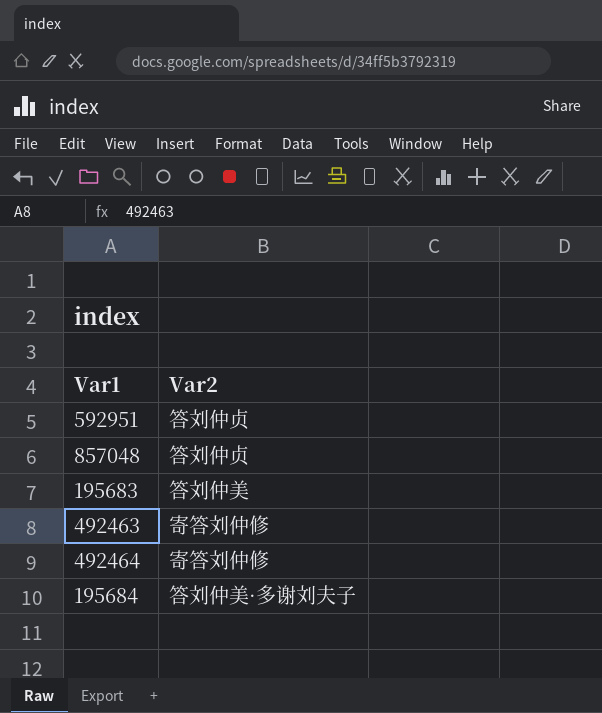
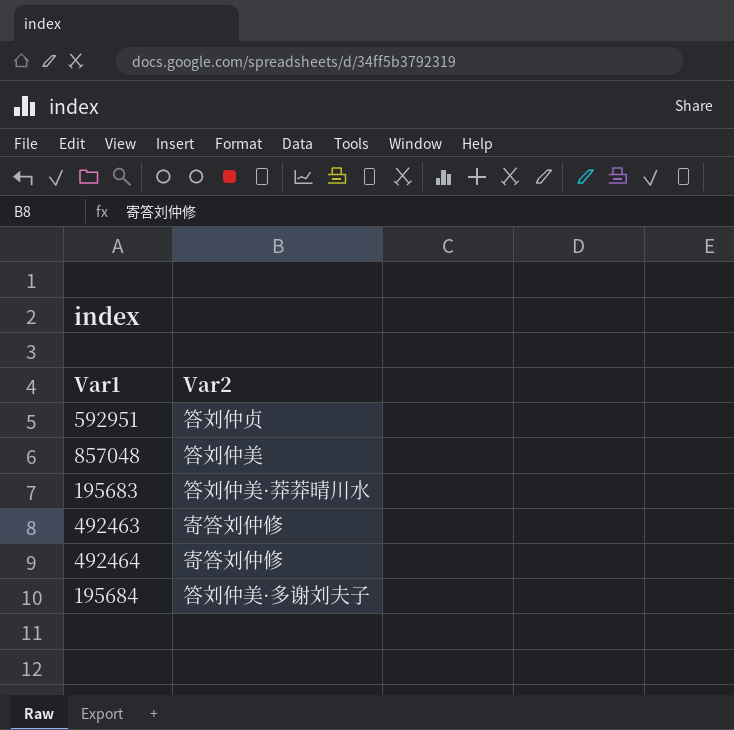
857048 | Var2: 答刘仲贞 -> 答刘仲美
195683 | Var2: 答刘仲美 -> 答刘仲美·莽莽晴川水

